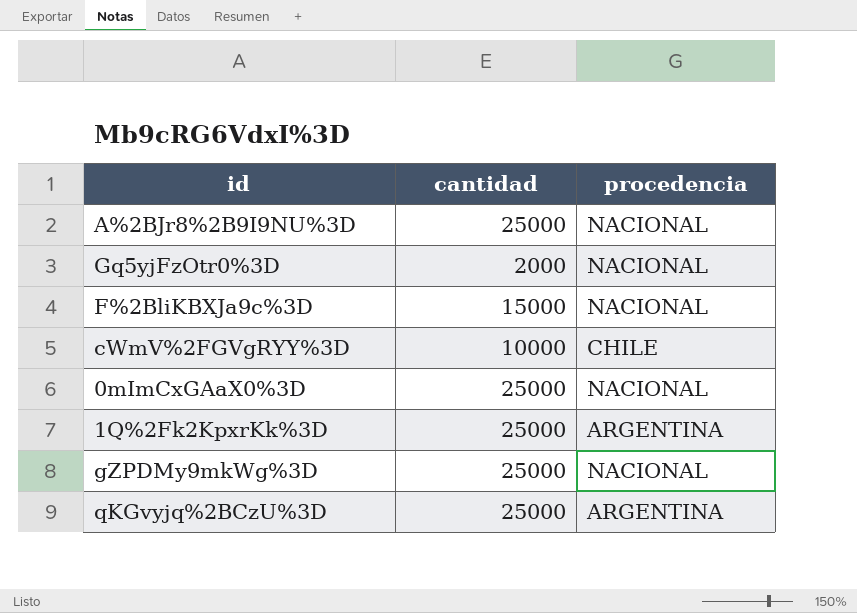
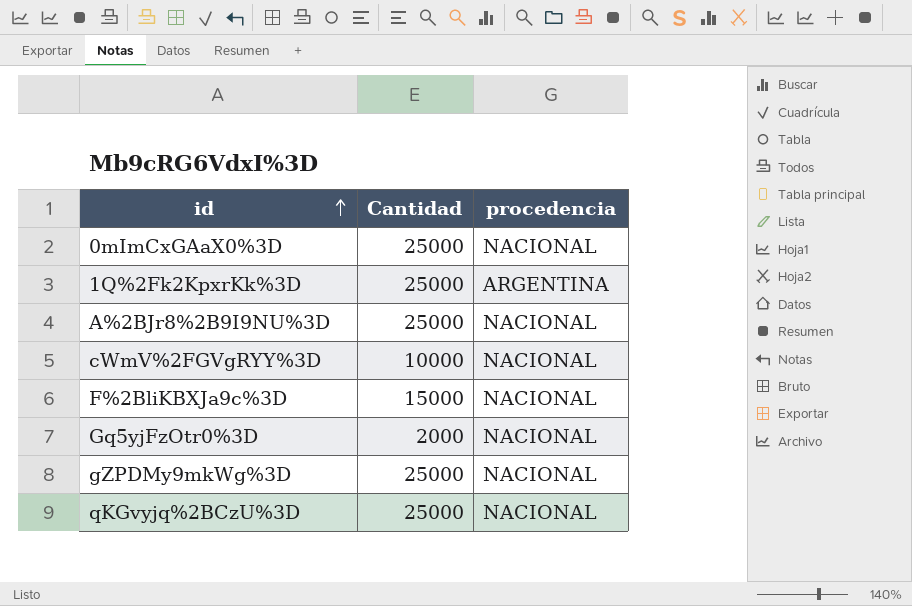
row order: none -> id ascending
column name: cantidad -> Cantidad
cWmV%2FGVgRYY%3D | procedencia: CHILE -> NACIONAL
qKGvyjq%2BCzU%3D | procedencia: ARGENTINA -> NACIONAL

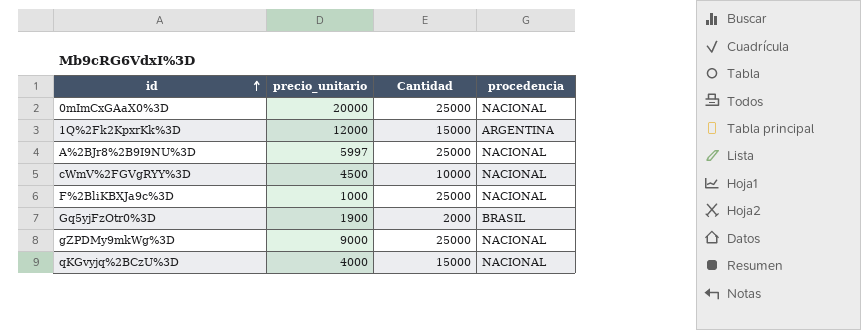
column precio_unitario | position: none -> 2
1Q%2Fk2KpxrKk%3D | Cantidad: 25000 -> 15000
F%2BliKBXJa9c%3D | Cantidad: 15000 -> 25000
Gq5yjFzOtr0%3D | procedencia: NACIONAL -> BRASIL
qKGvyjq%2BCzU%3D | Cantidad: 25000 -> 15000

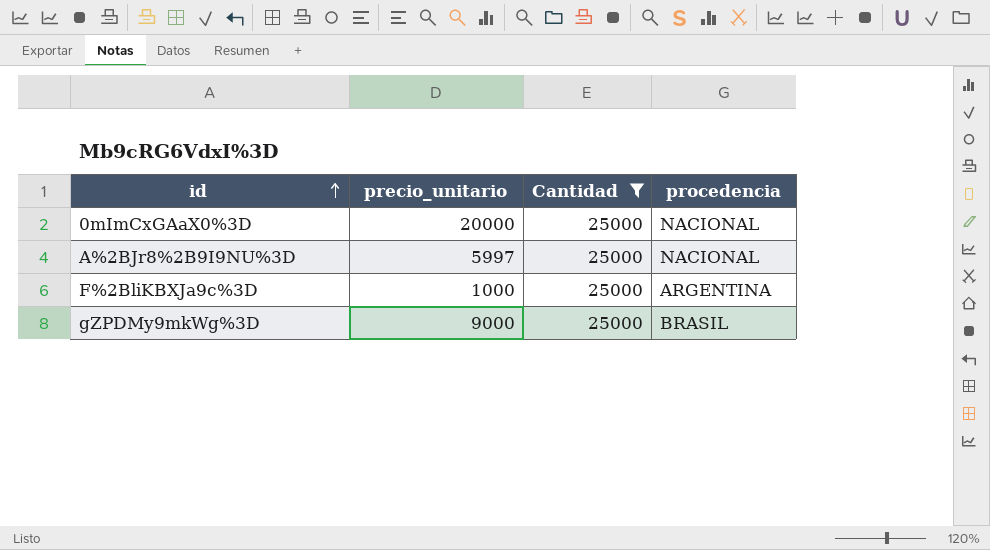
filter: none -> Cantidad = 25000
F%2BliKBXJa9c%3D | procedencia: NACIONAL -> ARGENTINA
gZPDMy9mkWg%3D | procedencia: NACIONAL -> BRASIL

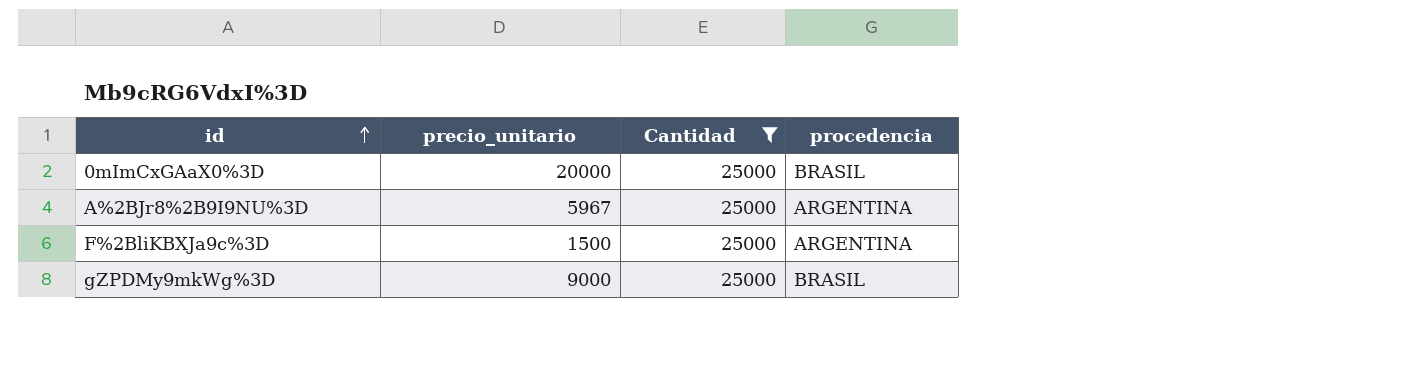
0mImCxGAaX0%3D | procedencia: NACIONAL -> BRASIL
A%2BJr8%2B9I9NU%3D | precio_unitario: 5997 -> 5967
A%2BJr8%2B9I9NU%3D | procedencia: NACIONAL -> ARGENTINA
F%2BliKBXJa9c%3D | precio_unitario: 1000 -> 1500

